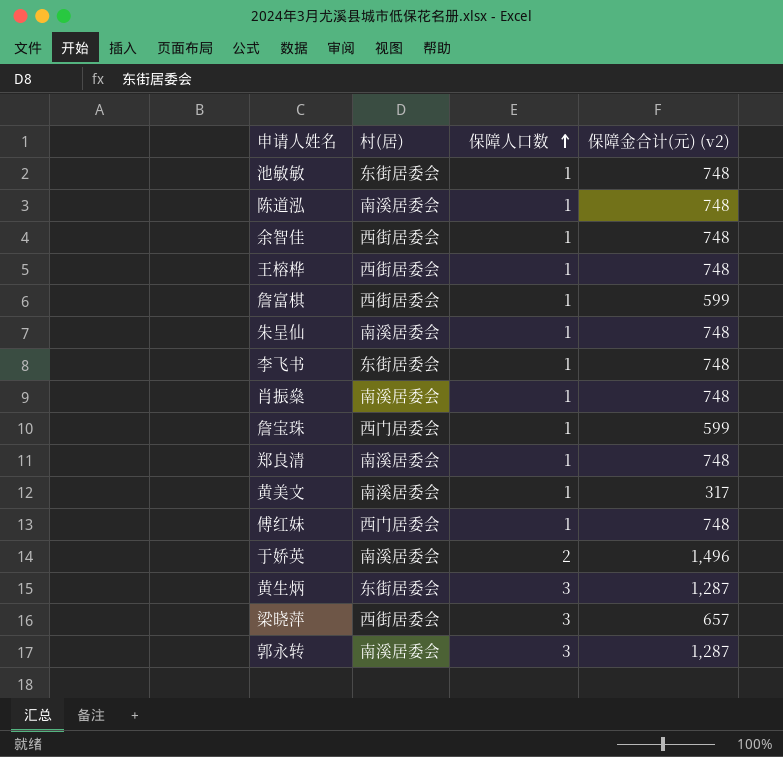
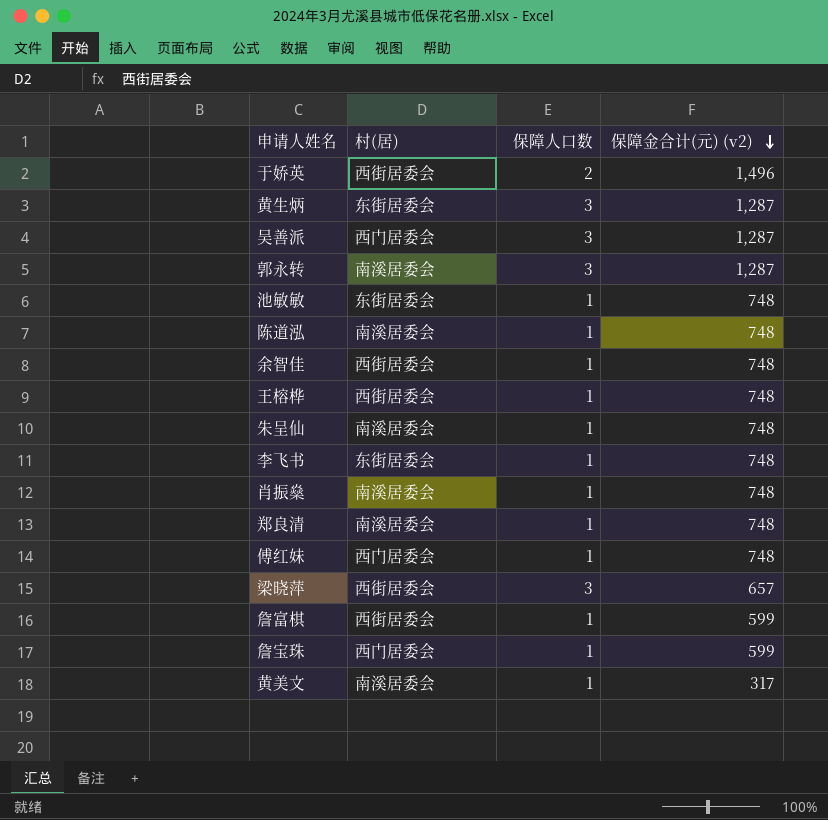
row order: 保障人口数 ascending -> 保障金合计(元) (v2) descending
于娇英 | 村(居): 南溪居委会 -> 西街居委会
row 吴善派: none -> 西门居委会 | 3 | 1,287

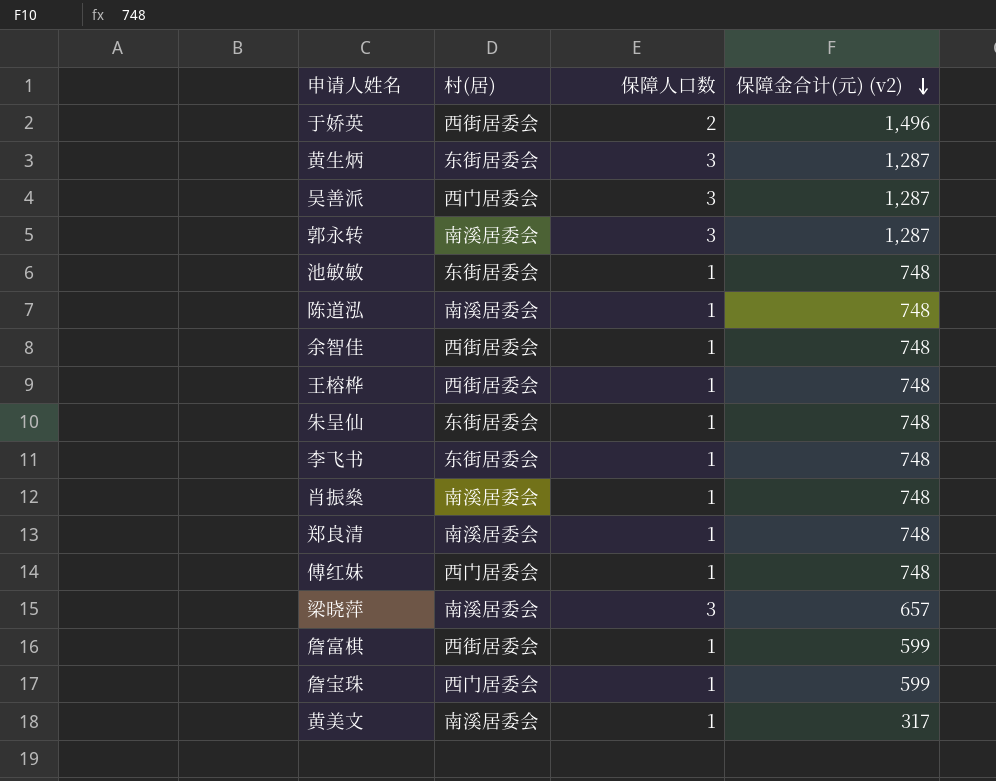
朱呈仙 | 村(居): 南溪居委会 -> 东街居委会
梁晓萍 | 村(居): 西街居委会 -> 南溪居委会

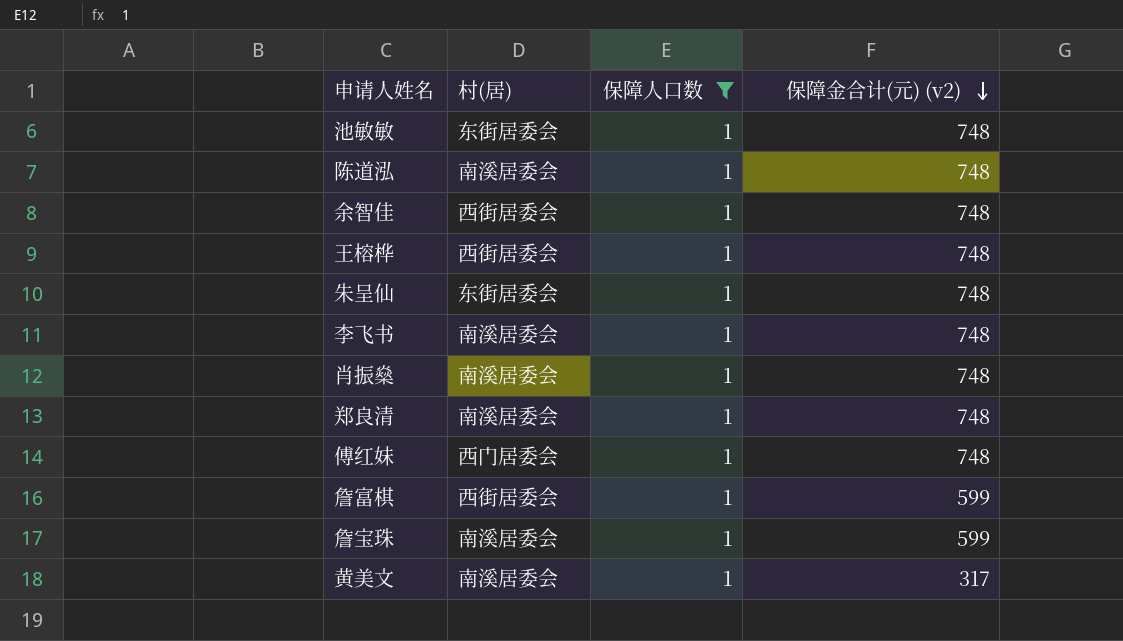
filter: none -> 保障人口数 = 1
李飞书 | 村(居): 东街居委会 -> 南溪居委会
詹宝珠 | 村(居): 西门居委会 -> 南溪居委会

